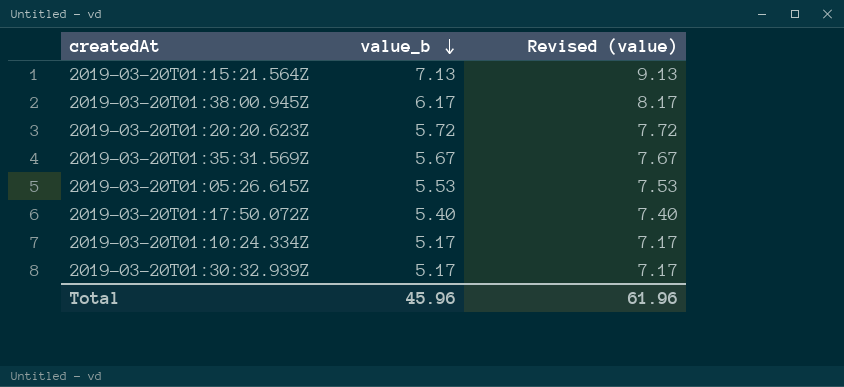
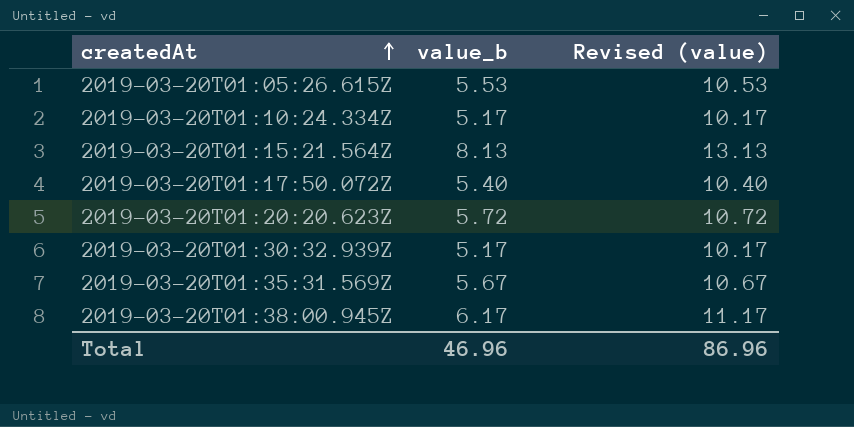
row order: value_b descending -> createdAt ascending
column Revised (value) | formula: [value_b] + 2 -> [value_b] + 5
2019-03-20T01:15:21.564Z | value_b: 7.13 -> 8.13
Total | value_b: 45.96 -> 46.96
Total | Revised (value): 61.96 -> 86.96

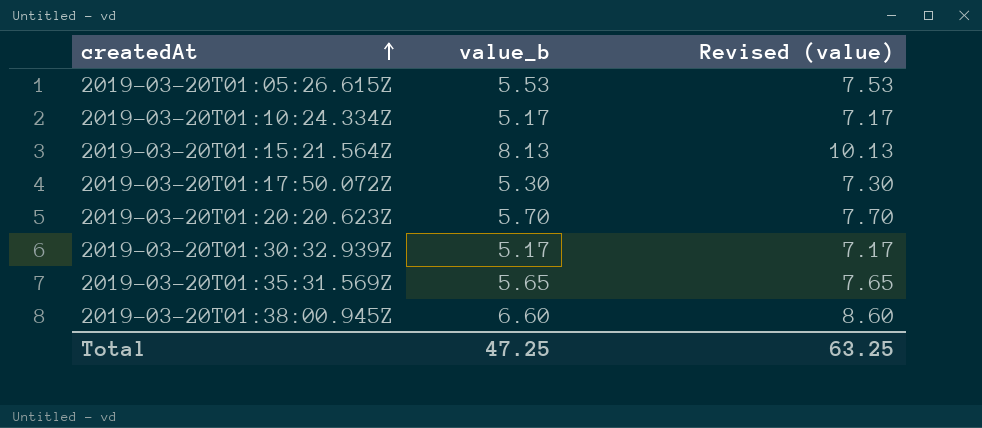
column Revised (value) | formula: [value_b] + 5 -> [value_b] + 2
2019-03-20T01:17:50.072Z | value_b: 5.40 -> 5.30
2019-03-20T01:20:20.623Z | value_b: 5.72 -> 5.70
2019-03-20T01:35:31.569Z | value_b: 5.67 -> 5.65
2019-03-20T01:38:00.945Z | value_b: 6.17 -> 6.60
Total | value_b: 46.96 -> 47.25
Total | Revised (value): 86.96 -> 63.25

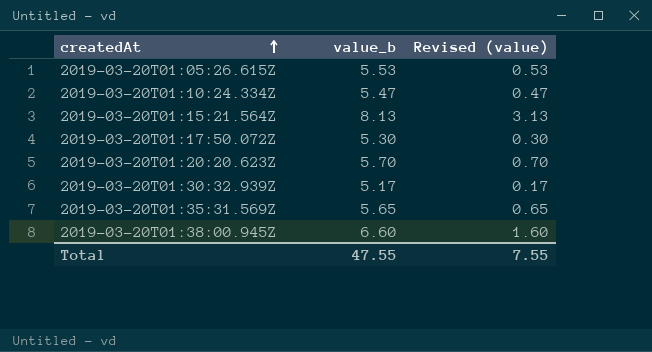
column Revised (value) | formula: [value_b] + 2 -> [value_b] - 5
2019-03-20T01:10:24.334Z | value_b: 5.17 -> 5.47
Total | value_b: 47.25 -> 47.55
Total | Revised (value): 63.25 -> 7.55

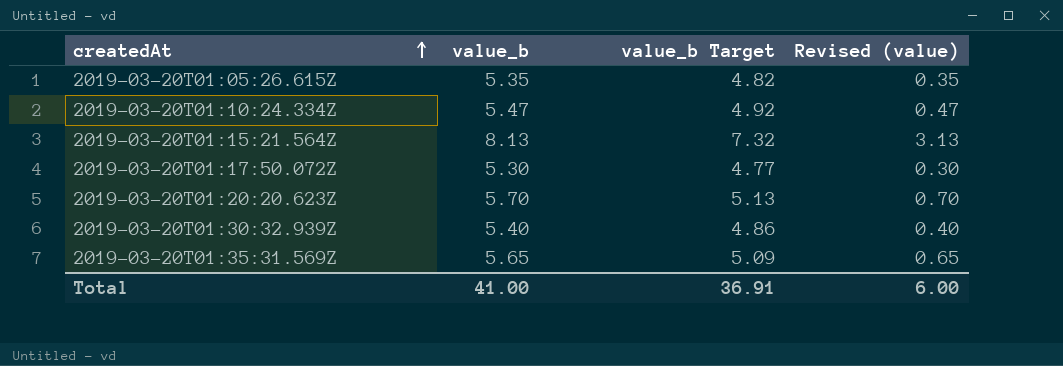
column value_b Target | formula: none -> [value_b] * 0.9
row 2019-03-20T01:38:00.945Z: 6.60 | 1.60 -> none
2019-03-20T01:05:26.615Z | value_b: 5.53 -> 5.35
2019-03-20T01:05:26.615Z | Revised (value): 0.53 -> 0.35
2019-03-20T01:30:32.939Z | value_b: 5.17 -> 5.40
2019-03-20T01:30:32.939Z | Revised (value): 0.17 -> 0.40
Total | value_b: 47.55 -> 41.00
Total | Revised (value): 7.55 -> 6.00

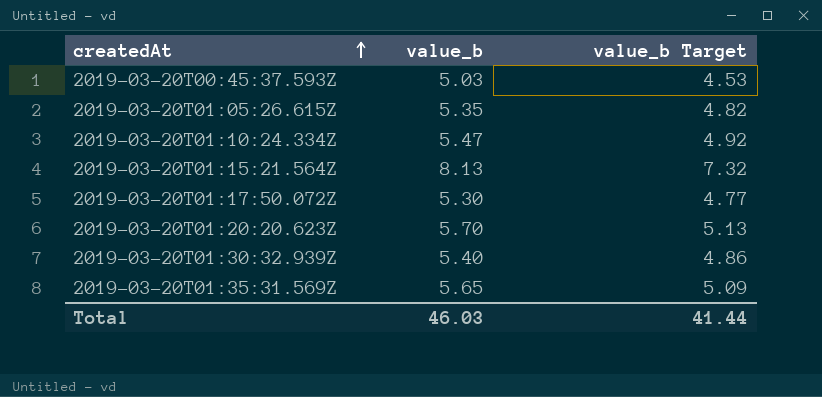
column Revised (value) | formula: [value_b] - 5 -> none
row 2019-03-20T00:45:37.593Z: none -> 5.03 | 4.53
Total | value_b: 41.00 -> 46.03
Total | value_b Target: 36.91 -> 41.44

